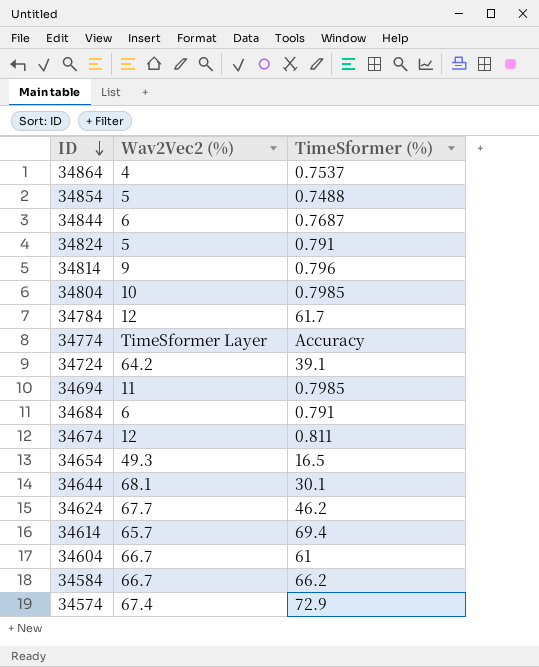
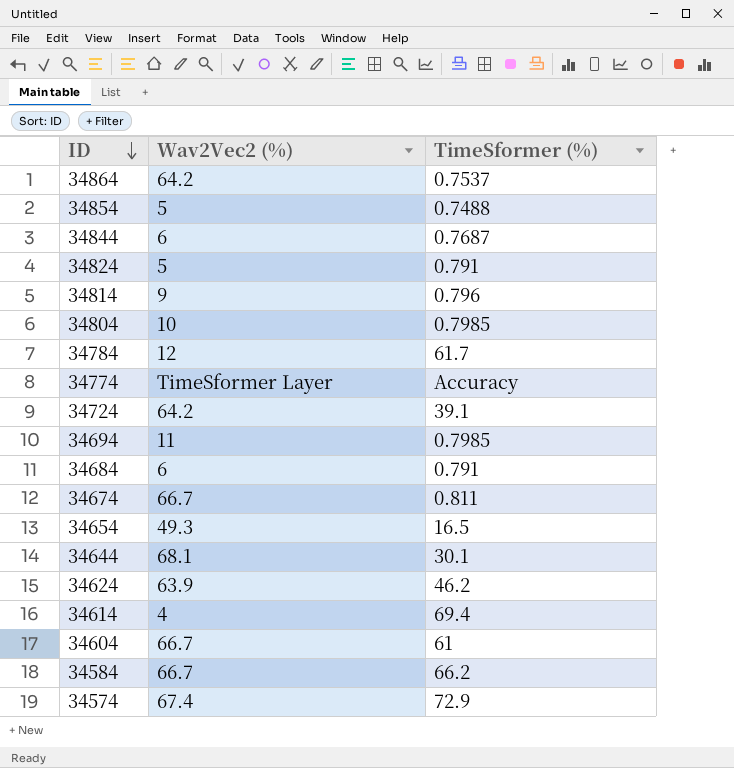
34864 | Wav2Vec2 (%): 4 -> 64.2
34674 | Wav2Vec2 (%): 12 -> 66.7
34624 | Wav2Vec2 (%): 67.7 -> 63.9
34614 | Wav2Vec2 (%): 65.7 -> 4

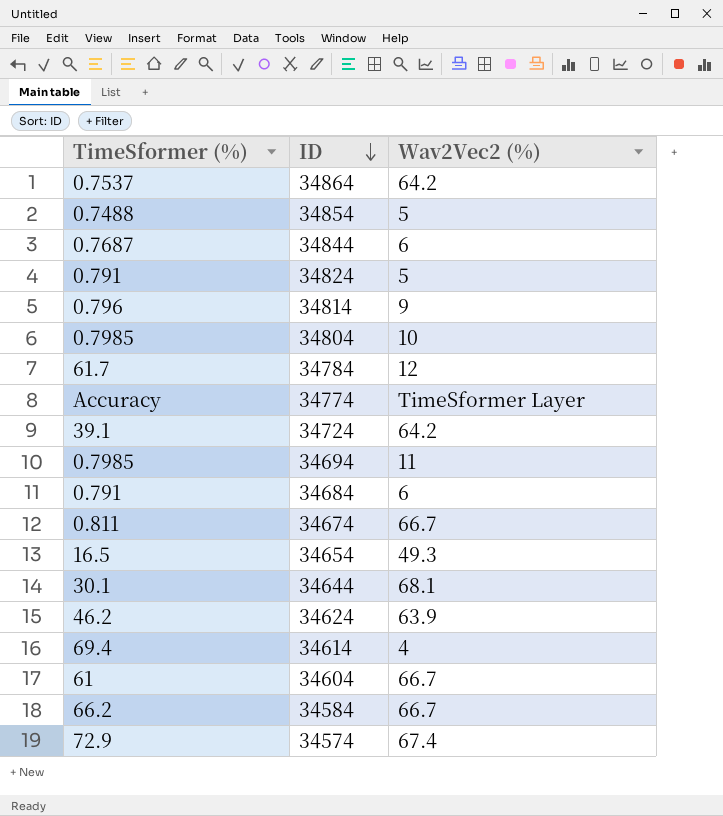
column TimeSformer (%) | position: 3 -> 1

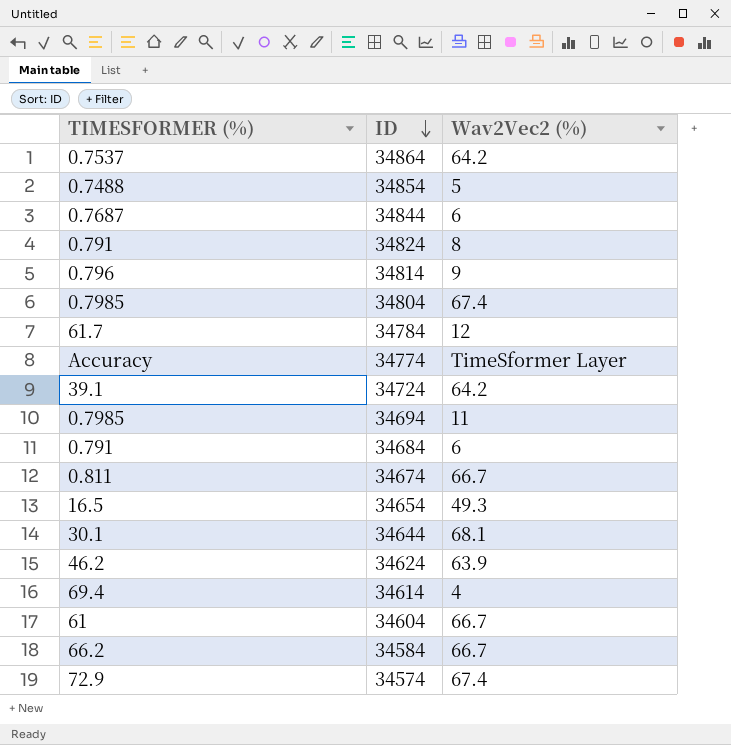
column name: TimeSformer (%) -> TIMESFORMER (%)
34824 | Wav2Vec2 (%): 5 -> 8
34804 | Wav2Vec2 (%): 10 -> 67.4

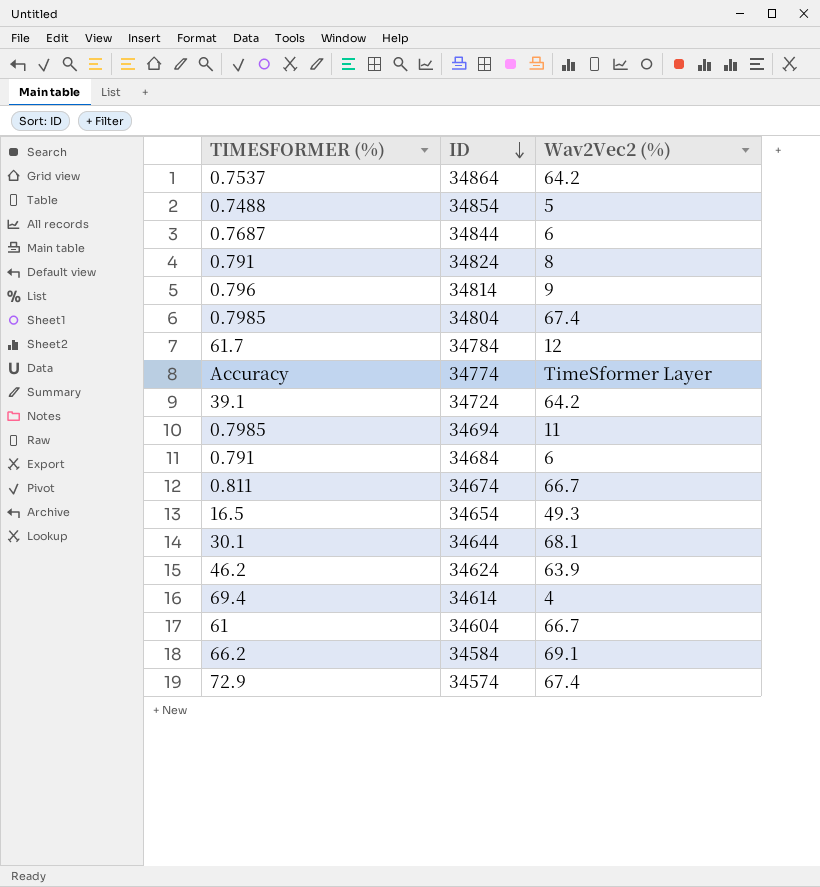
34584 | Wav2Vec2 (%): 66.7 -> 69.1

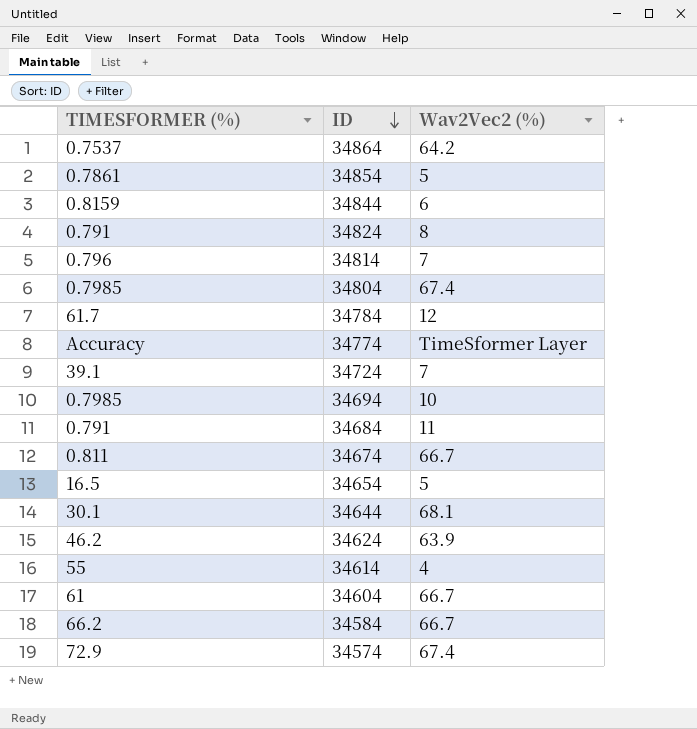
34854 | TIMESFORMER (%): 0.7488 -> 0.7861
34844 | TIMESFORMER (%): 0.7687 -> 0.8159
34814 | Wav2Vec2 (%): 9 -> 7
34724 | Wav2Vec2 (%): 64.2 -> 7
34694 | Wav2Vec2 (%): 11 -> 10
34684 | Wav2Vec2 (%): 6 -> 11
34654 | Wav2Vec2 (%): 49.3 -> 5
34614 | TIMESFORMER (%): 69.4 -> 55
34584 | Wav2Vec2 (%): 69.1 -> 66.7

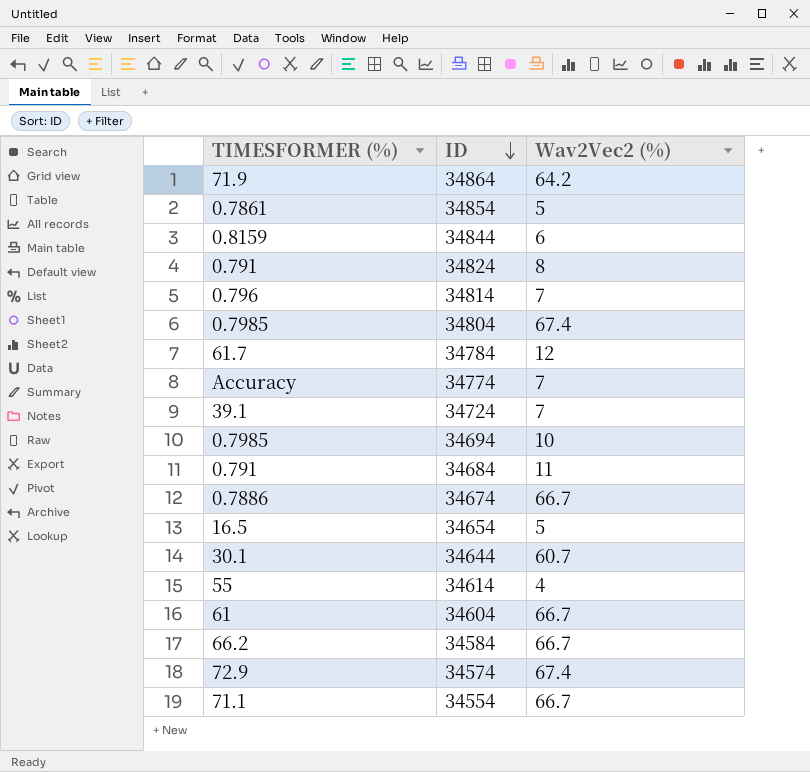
row 34624: 46.2 | 63.9 -> none
34864 | TIMESFORMER (%): 0.7537 -> 71.9
34774 | Wav2Vec2 (%): TimeSformer Layer -> 7
34674 | TIMESFORMER (%): 0.811 -> 0.7886
34644 | Wav2Vec2 (%): 68.1 -> 60.7
row 34554: none -> 71.1 | 66.7

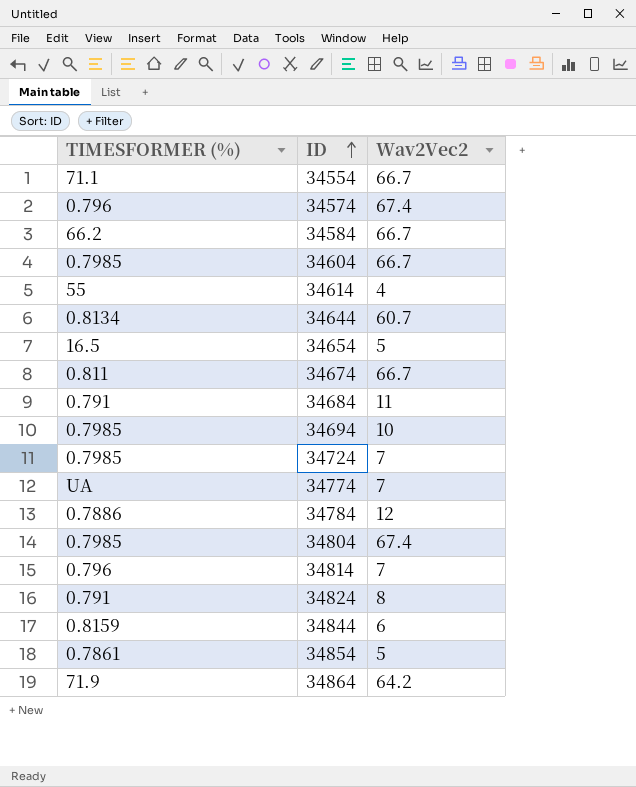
row order: ID descending -> ID ascending
column name: Wav2Vec2 (%) -> Wav2Vec2
34574 | TIMESFORMER (%): 72.9 -> 0.796
34604 | TIMESFORMER (%): 61 -> 0.7985
34644 | TIMESFORMER (%): 30.1 -> 0.8134
34674 | TIMESFORMER (%): 0.7886 -> 0.811
34724 | TIMESFORMER (%): 39.1 -> 0.7985
34774 | TIMESFORMER (%): Accuracy -> UA
34784 | TIMESFORMER (%): 61.7 -> 0.7886

